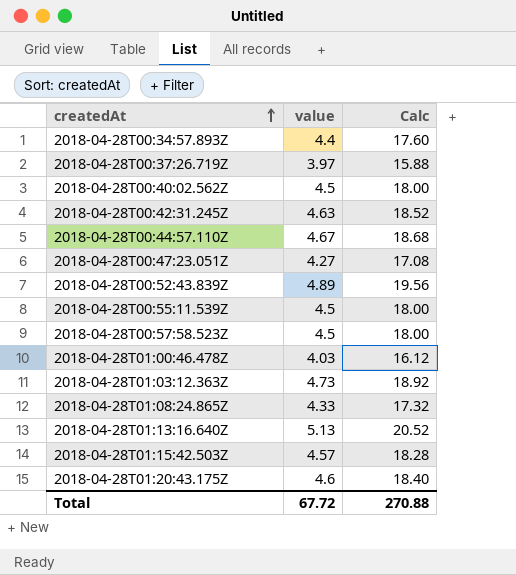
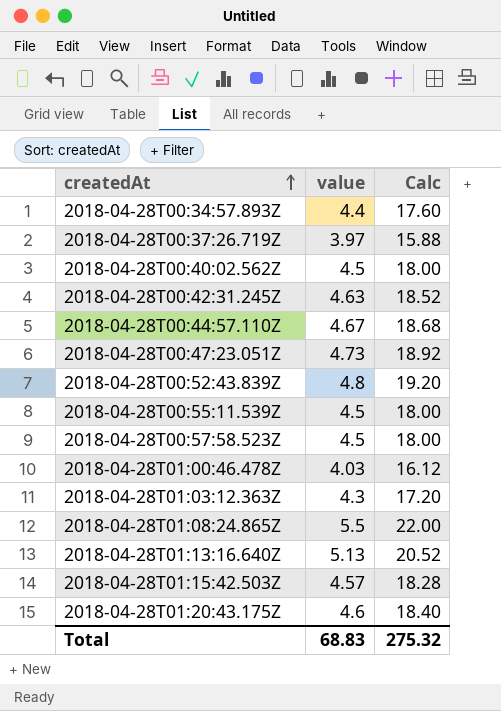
2018-04-28T00:47:23.051Z | value: 4.27 -> 4.73
2018-04-28T00:47:23.051Z | Calc: 17.08 -> 18.92
2018-04-28T00:52:43.839Z | value: 4.89 -> 4.8
2018-04-28T00:52:43.839Z | Calc: 19.56 -> 19.20
2018-04-28T01:03:12.363Z | value: 4.73 -> 4.3
2018-04-28T01:03:12.363Z | Calc: 18.92 -> 17.20
2018-04-28T01:08:24.865Z | value: 4.33 -> 5.5
2018-04-28T01:08:24.865Z | Calc: 17.32 -> 22.00
Total | value: 67.72 -> 68.83
Total | Calc: 270.88 -> 275.32

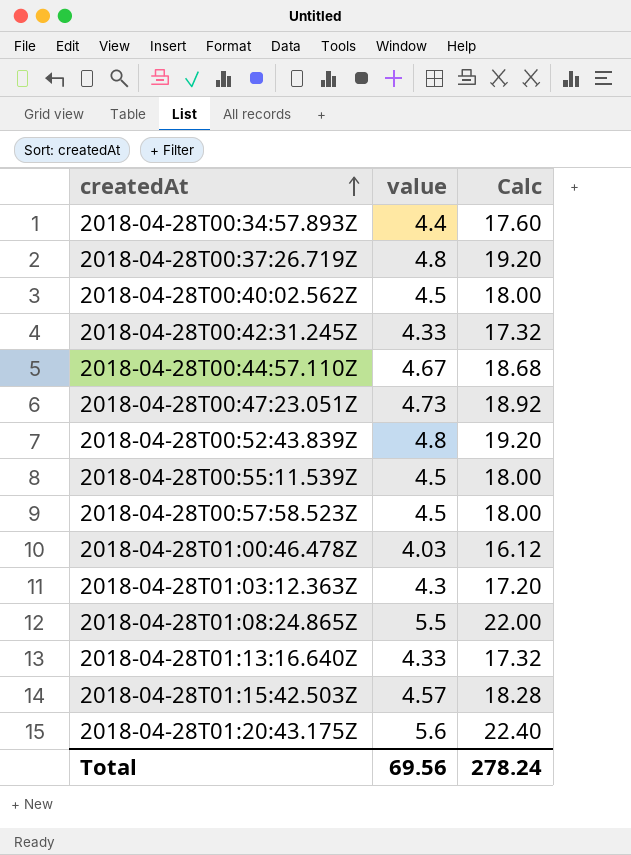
2018-04-28T00:37:26.719Z | value: 3.97 -> 4.8
2018-04-28T00:37:26.719Z | Calc: 15.88 -> 19.20
2018-04-28T00:42:31.245Z | value: 4.63 -> 4.33
2018-04-28T00:42:31.245Z | Calc: 18.52 -> 17.32
2018-04-28T01:13:16.640Z | value: 5.13 -> 4.33
2018-04-28T01:13:16.640Z | Calc: 20.52 -> 17.32
2018-04-28T01:20:43.175Z | value: 4.6 -> 5.6
2018-04-28T01:20:43.175Z | Calc: 18.40 -> 22.40
Total | value: 68.83 -> 69.56
Total | Calc: 275.32 -> 278.24

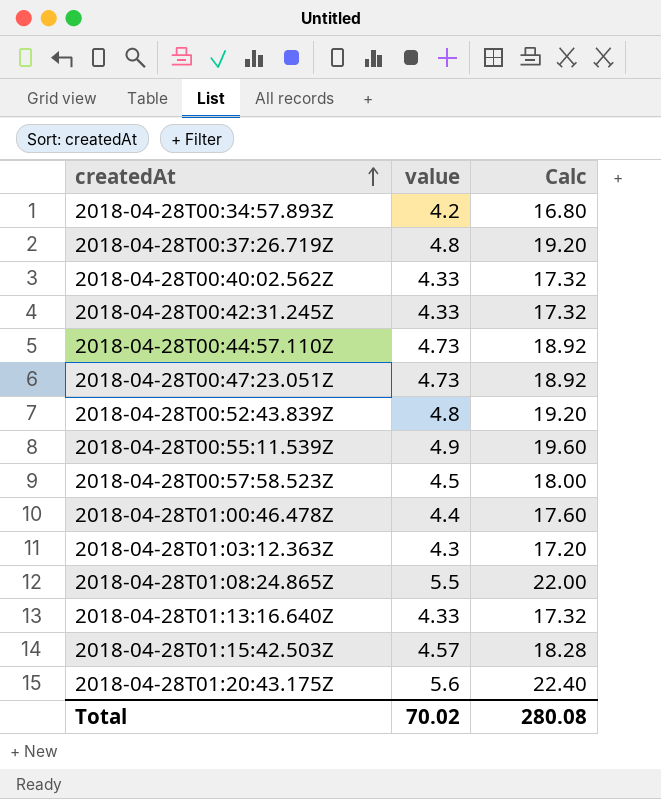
2018-04-28T00:34:57.893Z | value: 4.4 -> 4.2
2018-04-28T00:34:57.893Z | Calc: 17.60 -> 16.80
2018-04-28T00:40:02.562Z | value: 4.5 -> 4.33
2018-04-28T00:40:02.562Z | Calc: 18.00 -> 17.32
2018-04-28T00:44:57.110Z | value: 4.67 -> 4.73
2018-04-28T00:44:57.110Z | Calc: 18.68 -> 18.92
2018-04-28T00:55:11.539Z | value: 4.5 -> 4.9
2018-04-28T00:55:11.539Z | Calc: 18.00 -> 19.60
2018-04-28T01:00:46.478Z | value: 4.03 -> 4.4
2018-04-28T01:00:46.478Z | Calc: 16.12 -> 17.60
Total | value: 69.56 -> 70.02
Total | Calc: 278.24 -> 280.08

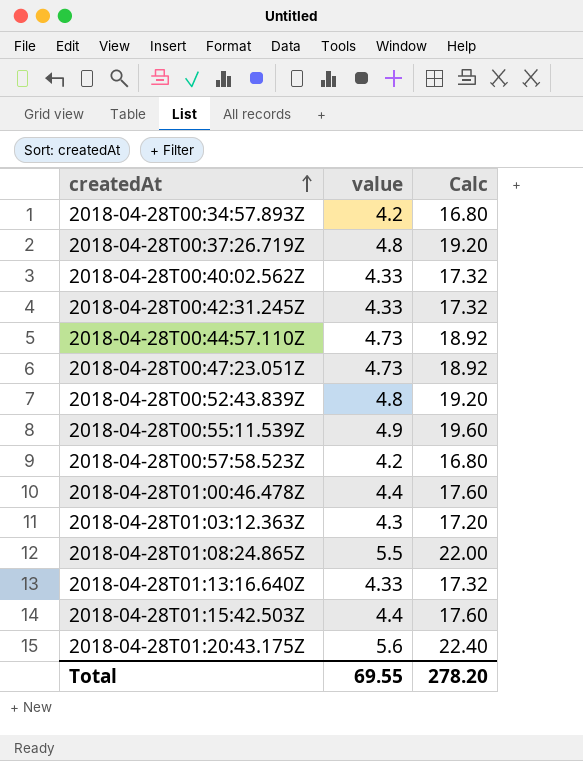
2018-04-28T00:57:58.523Z | value: 4.5 -> 4.2
2018-04-28T00:57:58.523Z | Calc: 18.00 -> 16.80
2018-04-28T01:15:42.503Z | value: 4.57 -> 4.4
2018-04-28T01:15:42.503Z | Calc: 18.28 -> 17.60
Total | value: 70.02 -> 69.55
Total | Calc: 280.08 -> 278.20

